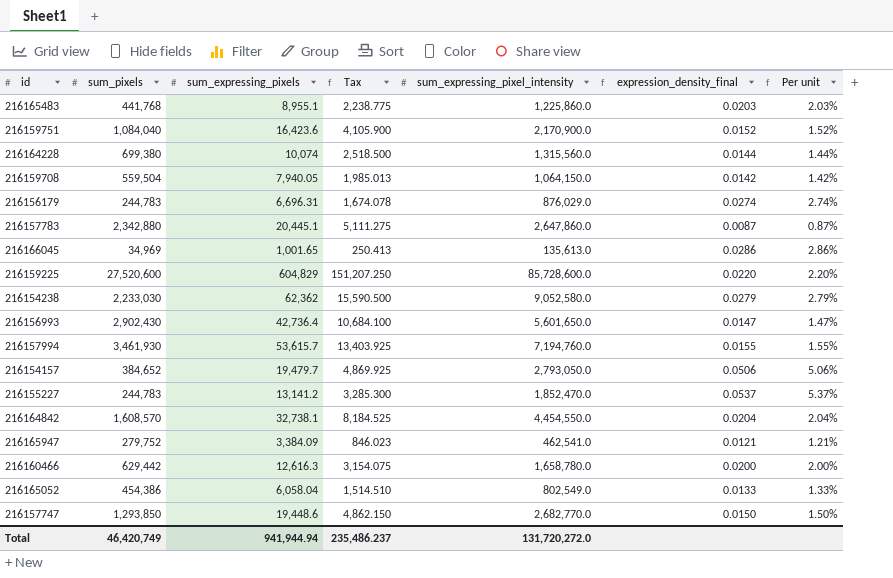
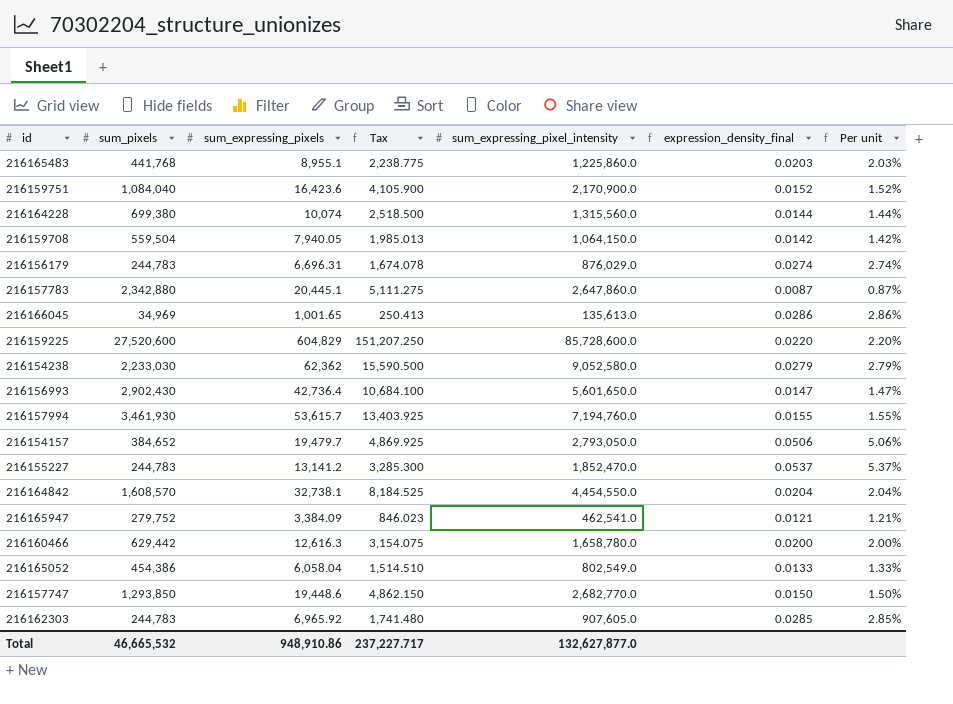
row 216162303: none -> 244,783 | 6,965.92 | 1,741.480 | 907,605.0 | 0.0285 | 2.85%
Total | sum_pixels: 46,420,749 -> 46,665,532
Total | sum_expressing_pixels: 941,944.94 -> 948,910.86
Total | Tax: 235,486.237 -> 237,227.717
Total | sum_expressing_pixel_intensity: 131,720,272.0 -> 132,627,877.0

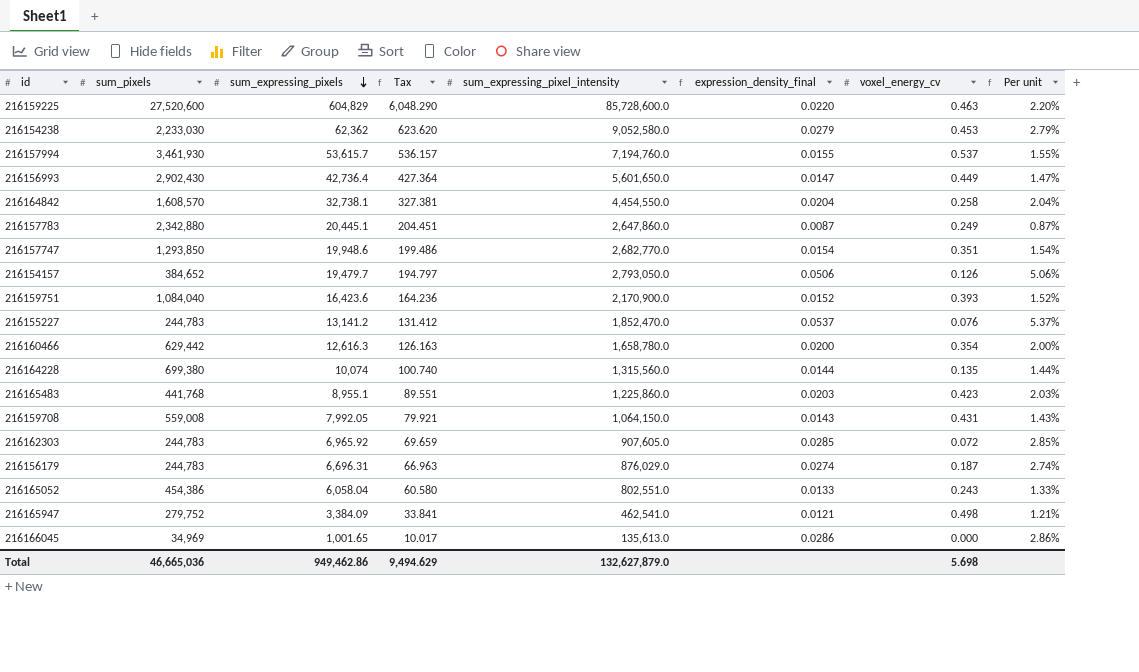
row order: none -> sum_expressing_pixels descending
column Tax | formula: [sum_expressing_pixels] * 0.25 -> [sum_expressing_pixels] * 0.01
column voxel_energy_cv | position: none -> 7
216157747 | sum_expressing_pixels: 19,448.6 -> 19,948.6
216157747 | expression_density_final: 0.0150 -> 0.0154
216157747 | Per unit: 1.50% -> 1.54%
216159708 | sum_pixels: 559,504 -> 559,008
216159708 | sum_expressing_pixels: 7,940.05 -> 7,992.05
216159708 | expression_density_final: 0.0142 -> 0.0143
216159708 | Per unit: 1.42% -> 1.43%
216165052 | sum_expressing_pixel_intensity: 802,549.0 -> 802,551.0
Total | sum_pixels: 46,665,532 -> 46,665,036
Total | sum_expressing_pixels: 948,910.86 -> 949,462.86
Total | Tax: 237,227.717 -> 9,494.629
Total | sum_expressing_pixel_intensity: 132,627,877.0 -> 132,627,879.0

